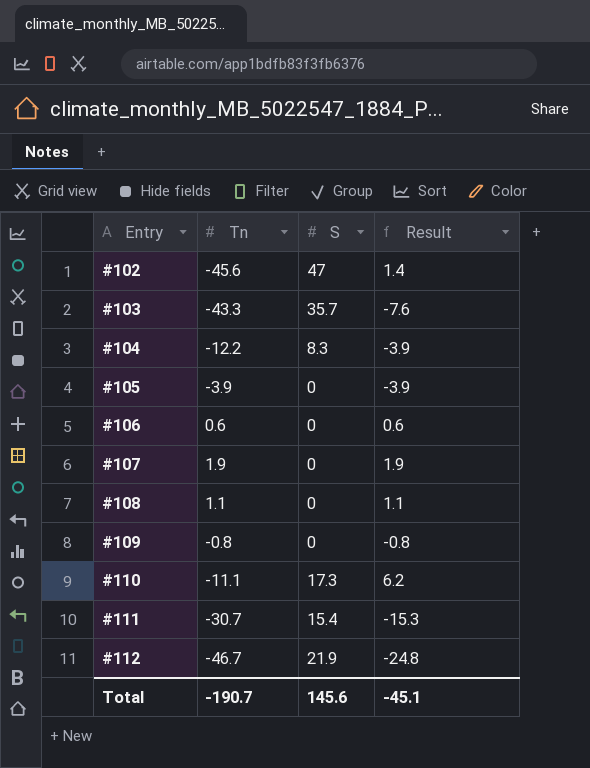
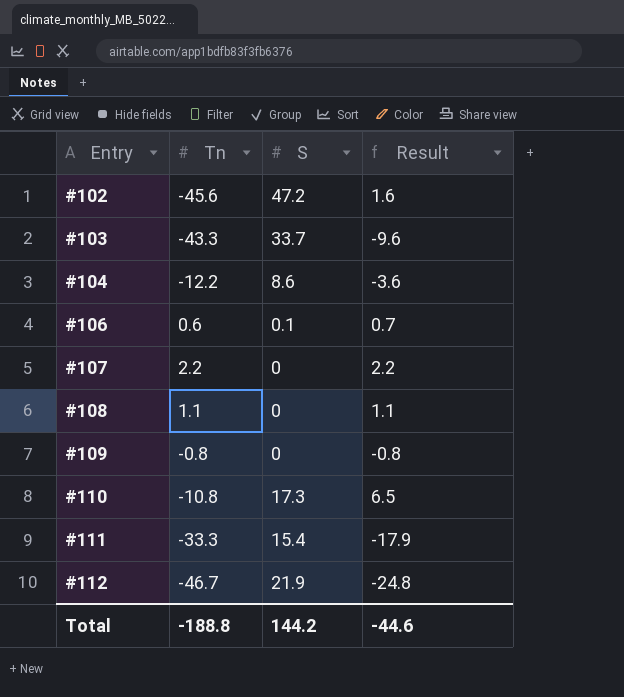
row #105: -3.9 | 0 | -3.9 -> none
#102 | S: 47 -> 47.2
#102 | Result: 1.4 -> 1.6
#103 | S: 35.7 -> 33.7
#103 | Result: -7.6 -> -9.6
#104 | S: 8.3 -> 8.6
#104 | Result: -3.9 -> -3.6
#106 | S: 0 -> 0.1
#106 | Result: 0.6 -> 0.7
#107 | Tn: 1.9 -> 2.2
#107 | Result: 1.9 -> 2.2
#110 | Tn: -11.1 -> -10.8
#110 | Result: 6.2 -> 6.5
#111 | Tn: -30.7 -> -33.3
#111 | Result: -15.3 -> -17.9
Total | Tn: -190.7 -> -188.8
Total | S: 145.6 -> 144.2
Total | Result: -45.1 -> -44.6

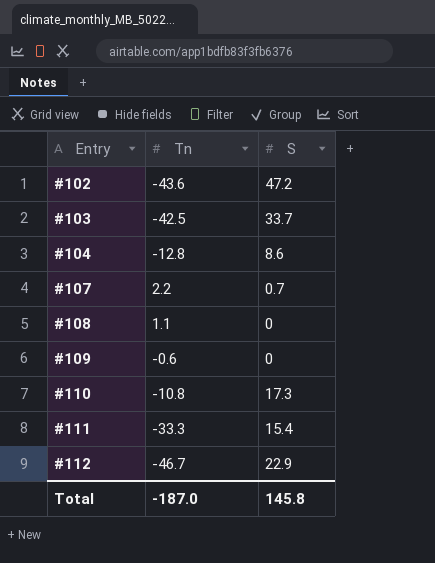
column Result | formula: [Tn] + [S] -> none
row #106: 0.6 | 0.1 | 0.7 -> none
#102 | Tn: -45.6 -> -43.6
#103 | Tn: -43.3 -> -42.5
#104 | Tn: -12.2 -> -12.8
#107 | S: 0 -> 0.7
#109 | Tn: -0.8 -> -0.6
#112 | S: 21.9 -> 22.9
Total | Tn: -188.8 -> -187.0
Total | S: 144.2 -> 145.8

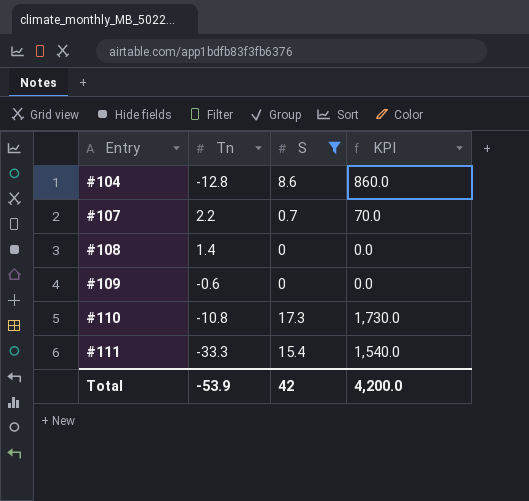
filter: none -> S <= 17.3
column KPI | formula: none -> [S] * 100
#108 | Tn: 1.1 -> 1.4
Total | Tn: -187.0 -> -53.9
Total | S: 145.8 -> 42

